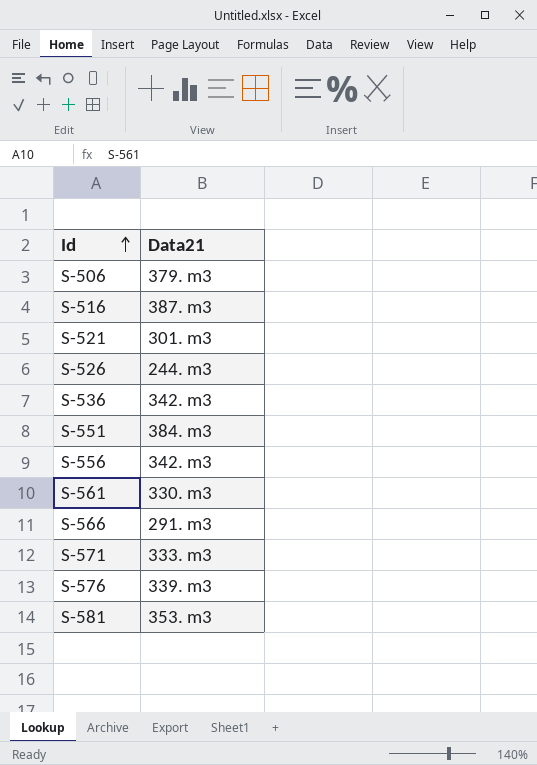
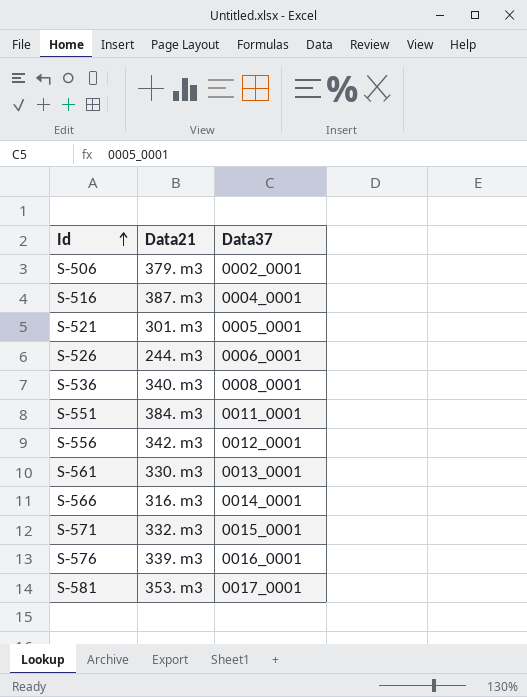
column Data37 | position: none -> 3
S-536 | Data21: 342. m3 -> 340. m3
S-566 | Data21: 291. m3 -> 316. m3
S-571 | Data21: 333. m3 -> 332. m3

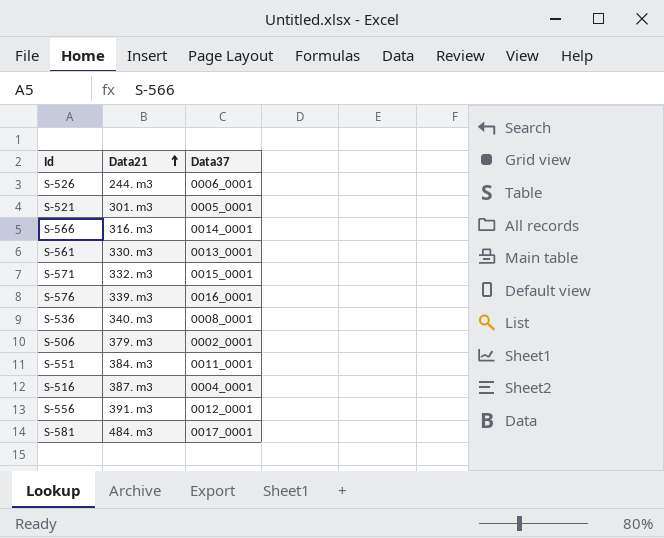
row order: Id ascending -> Data21 ascending
S-556 | Data21: 342. m3 -> 391. m3
S-581 | Data21: 353. m3 -> 484. m3

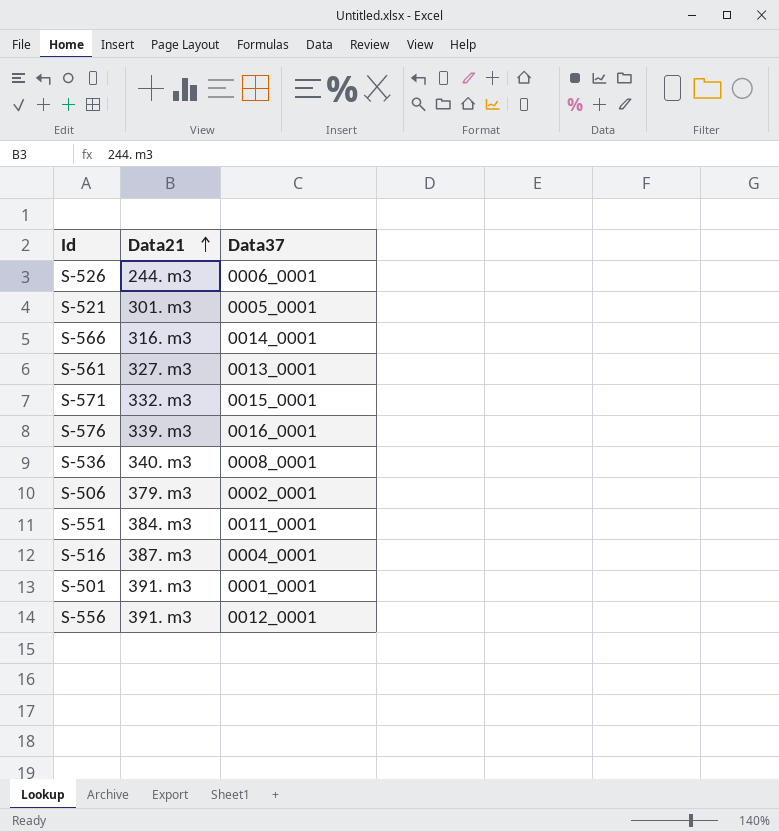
row S-581: 484. m3 | 0017_0001 -> none
S-561 | Data21: 330. m3 -> 327. m3
row S-501: none -> 391. m3 | 0001_0001

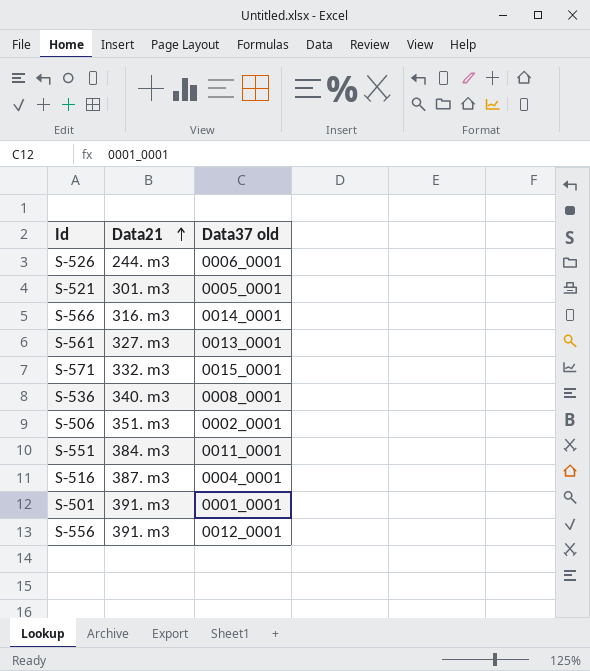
column name: Data37 -> Data37 old
row S-576: 339. m3 | 0016_0001 -> none
S-506 | Data21: 379. m3 -> 351. m3

